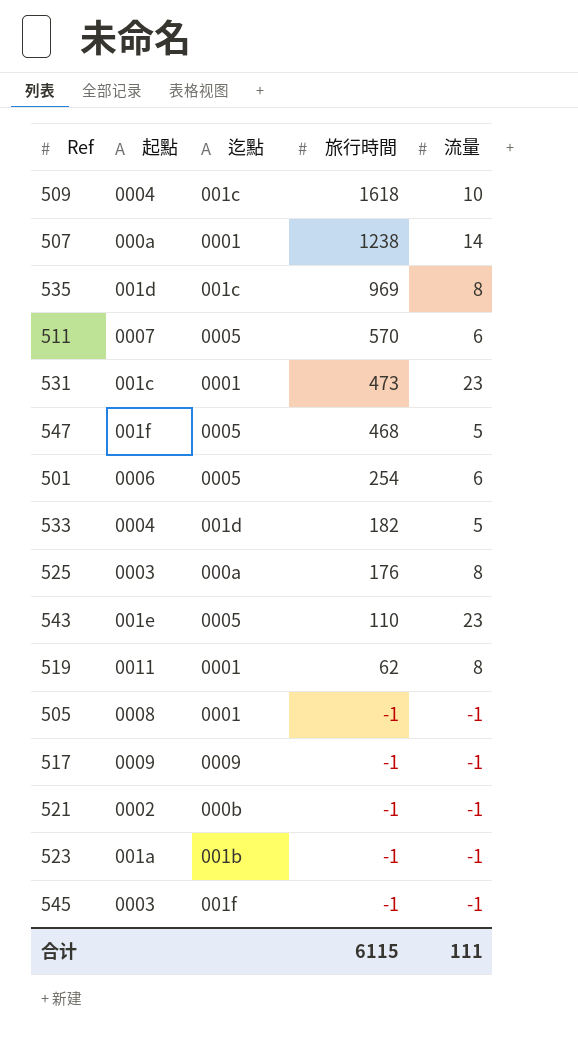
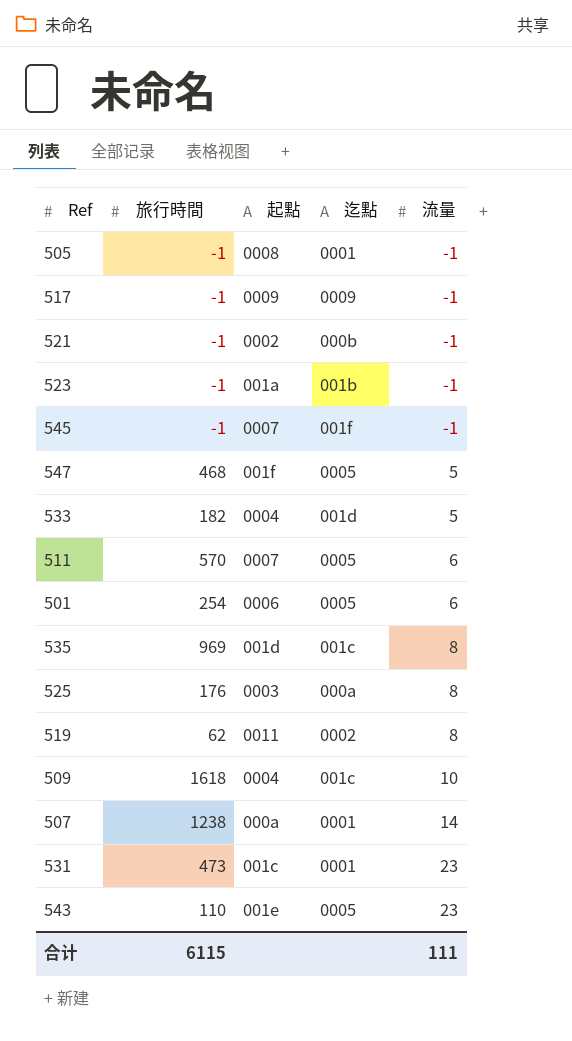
row order: 旅行時間 descending -> 流量 ascending
column 旅行時間 | position: 4 -> 2
545 | 起點: 0003 -> 0007
519 | 迄點: 0001 -> 0002

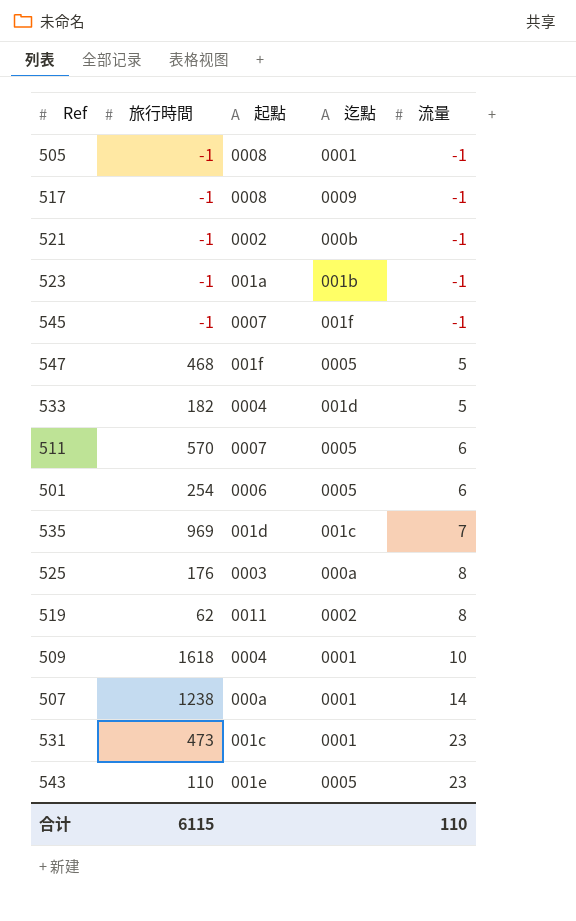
517 | 起點: 0009 -> 0008
535 | 流量: 8 -> 7
509 | 迄點: 001c -> 0001
合计 | 流量: 111 -> 110

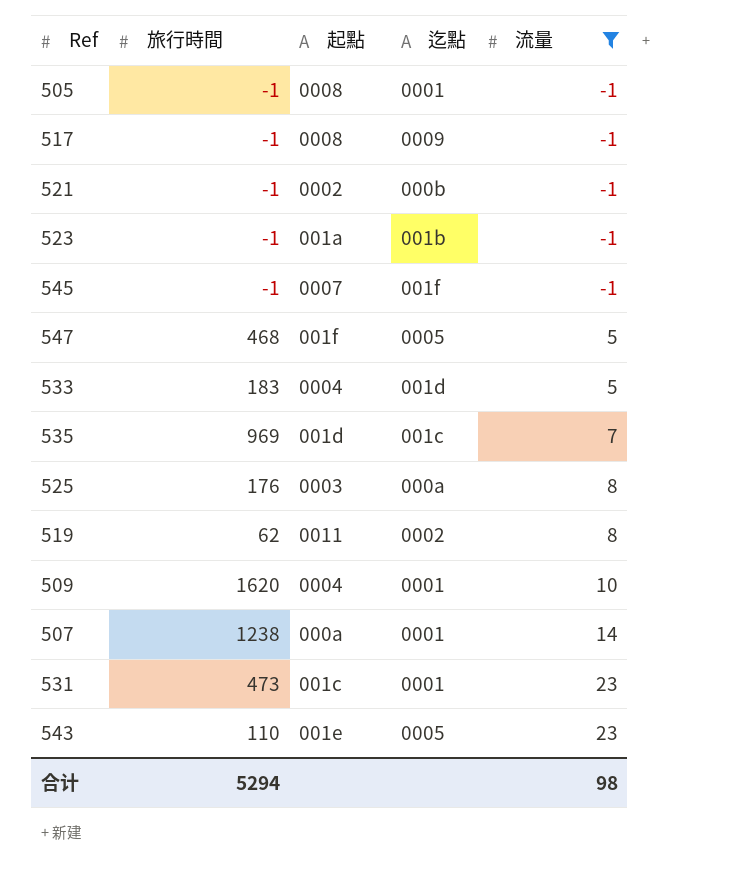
filter: none -> 流量 != 6
533 | 旅行時間: 182 -> 183
509 | 旅行時間: 1618 -> 1620
合计 | 旅行時間: 6115 -> 5294
合计 | 流量: 110 -> 98

